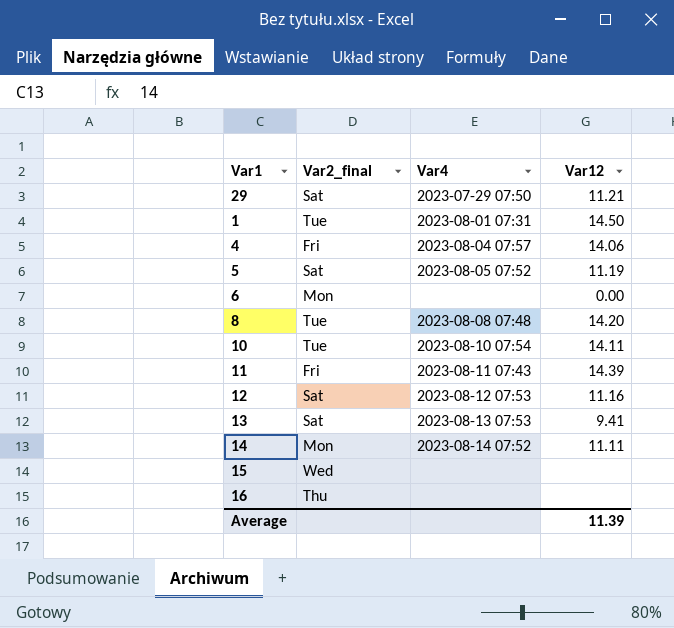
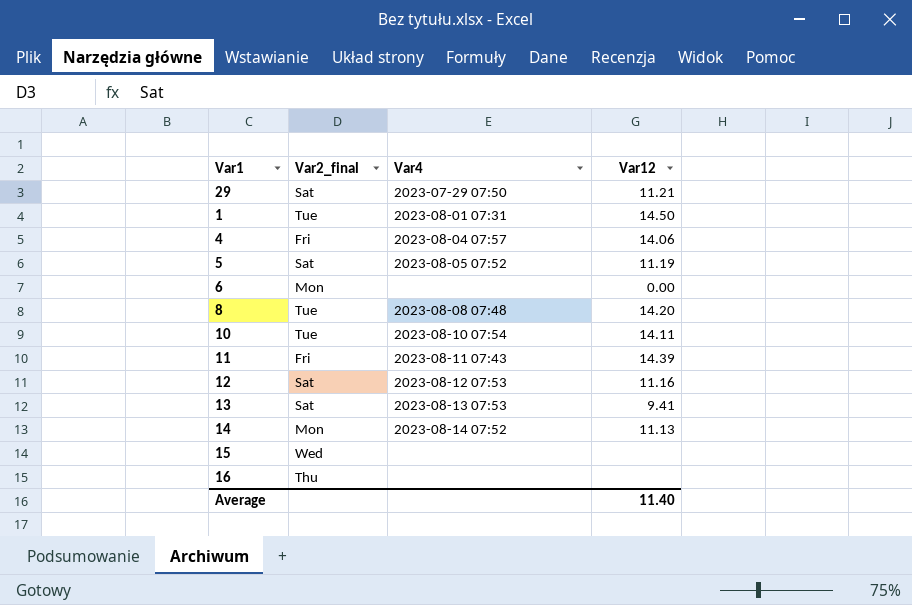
14 | Var12: 11.11 -> 11.13
Average | Var12: 11.39 -> 11.40

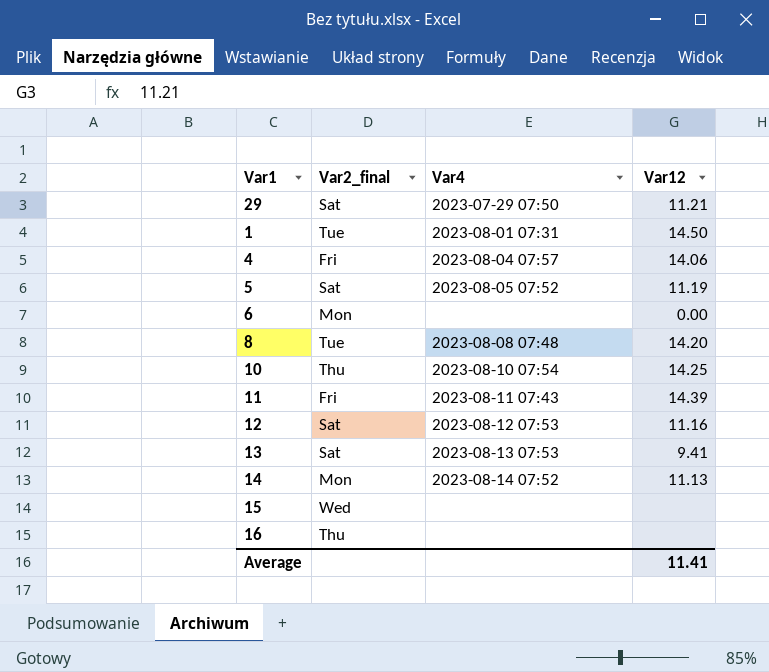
10 | Var2_final: Tue -> Thu
10 | Var12: 14.11 -> 14.25
Average | Var12: 11.40 -> 11.41

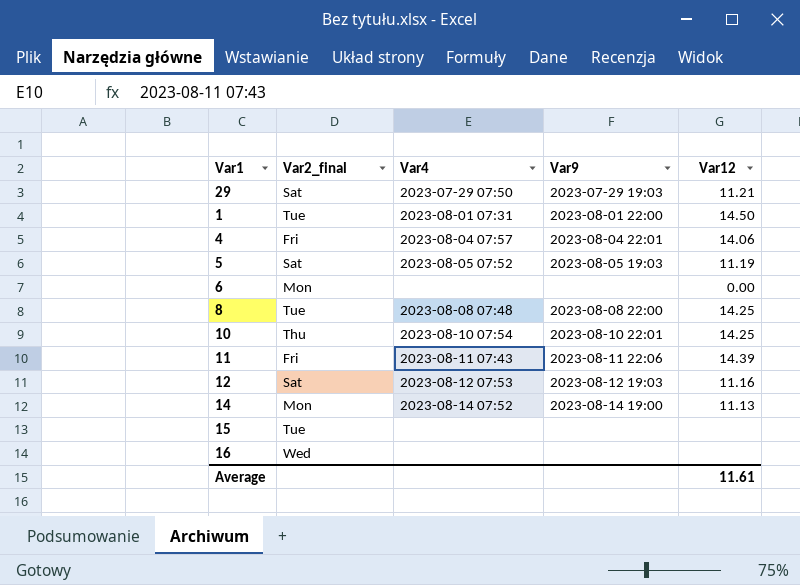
column Var9 | position: none -> 4
row 13: Sat | 2023-08-13 07:53 | 9.41 -> none
8 | Var12: 14.20 -> 14.25
15 | Var2_final: Wed -> Tue
16 | Var2_final: Thu -> Wed
Average | Var12: 11.41 -> 11.61

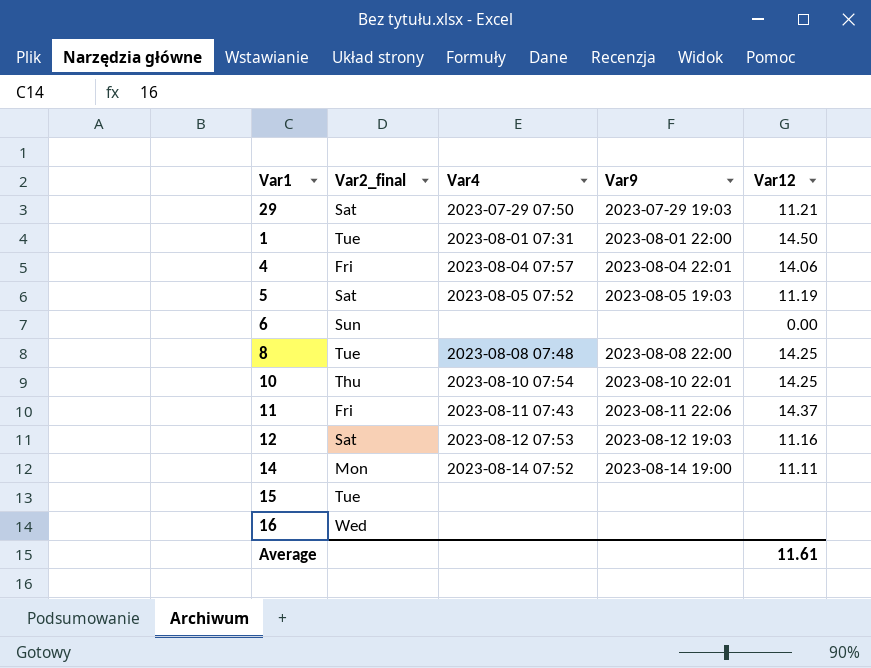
6 | Var2_final: Mon -> Sun
11 | Var12: 14.39 -> 14.37
14 | Var12: 11.13 -> 11.11

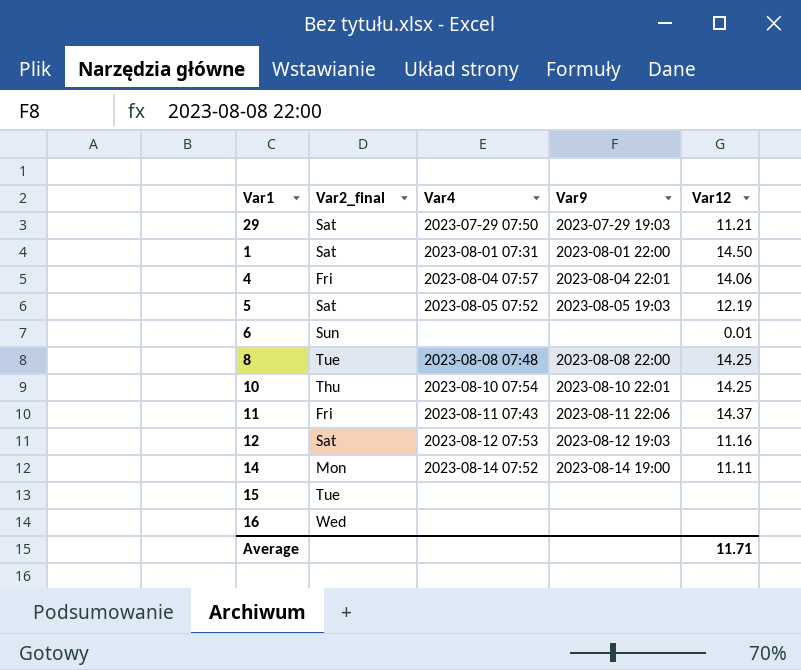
1 | Var2_final: Tue -> Sat
5 | Var12: 11.19 -> 12.19
6 | Var12: 0.00 -> 0.01
Average | Var12: 11.61 -> 11.71

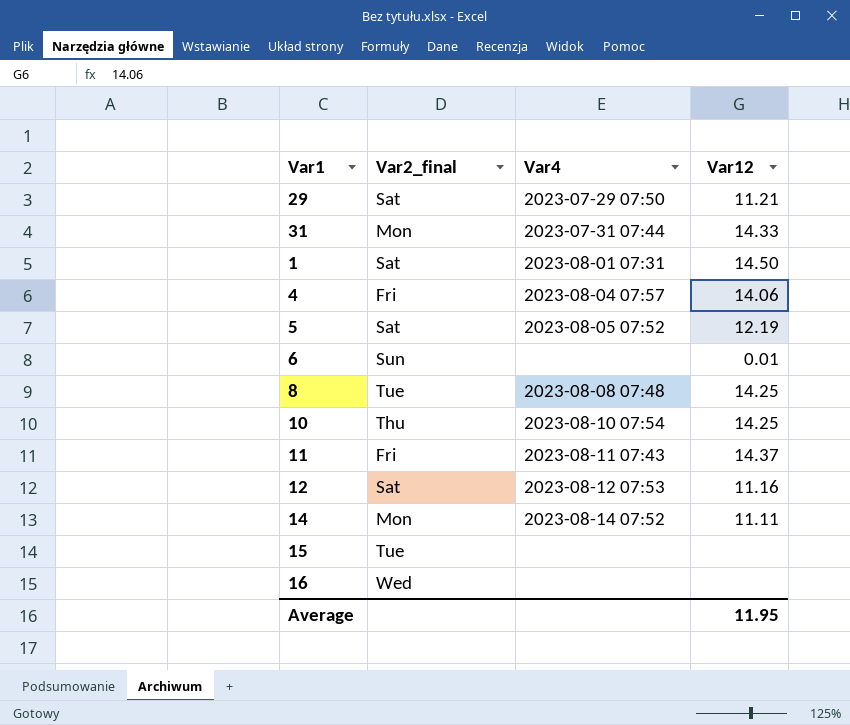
column Var9 | position: 4 -> none
row 31: none -> Mon | 2023-07-31 07:44 | 14.33
Average | Var12: 11.71 -> 11.95

